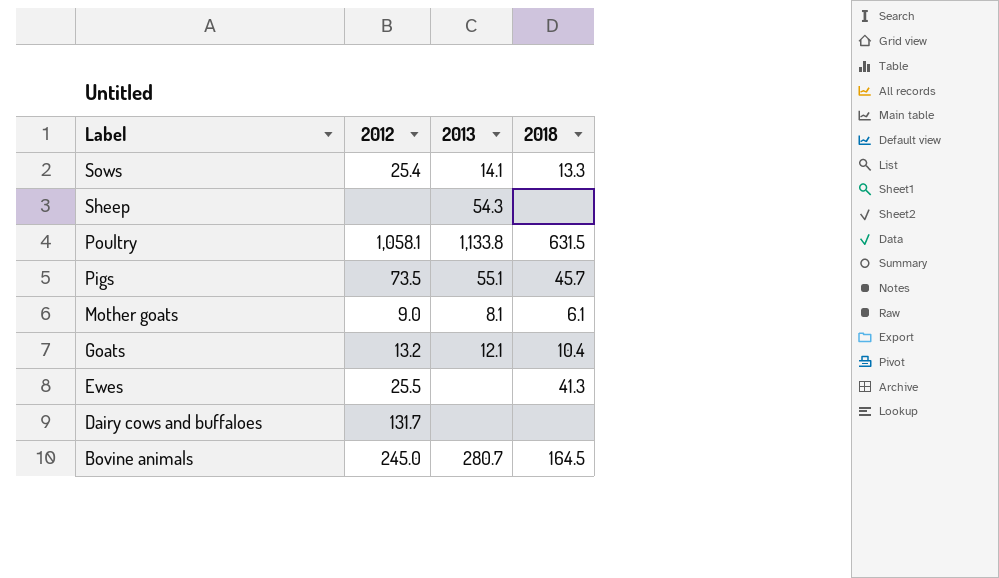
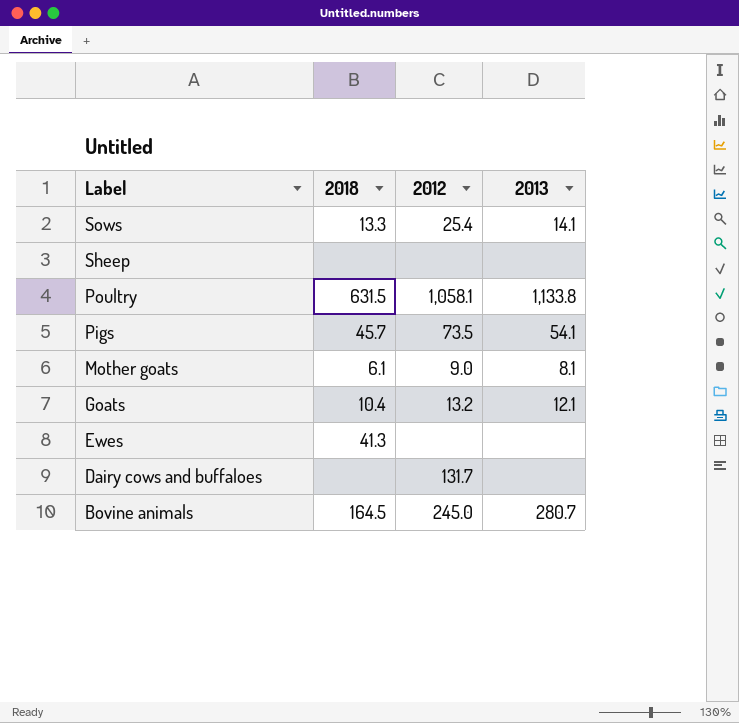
column 2018 | position: 4 -> 2
Sheep | 2013: 54.3 -> none
Pigs | 2013: 55.1 -> 54.1
Ewes | 2012: 25.5 -> none

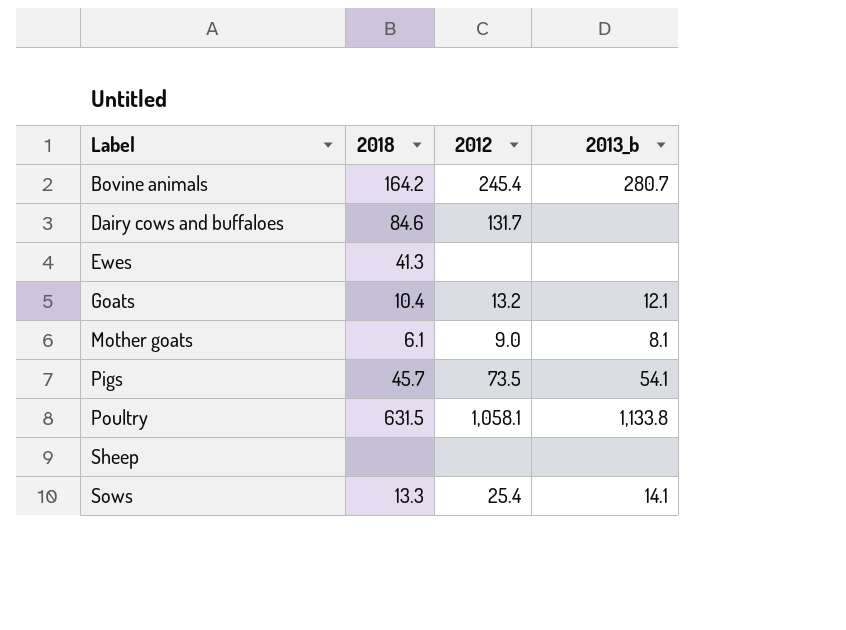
row order: Label descending -> Label ascending
column name: 2013 -> 2013_b
Bovine animals | 2018: 164.5 -> 164.2
Bovine animals | 2012: 245.0 -> 245.4
Dairy cows and buffaloes | 2018: none -> 84.6

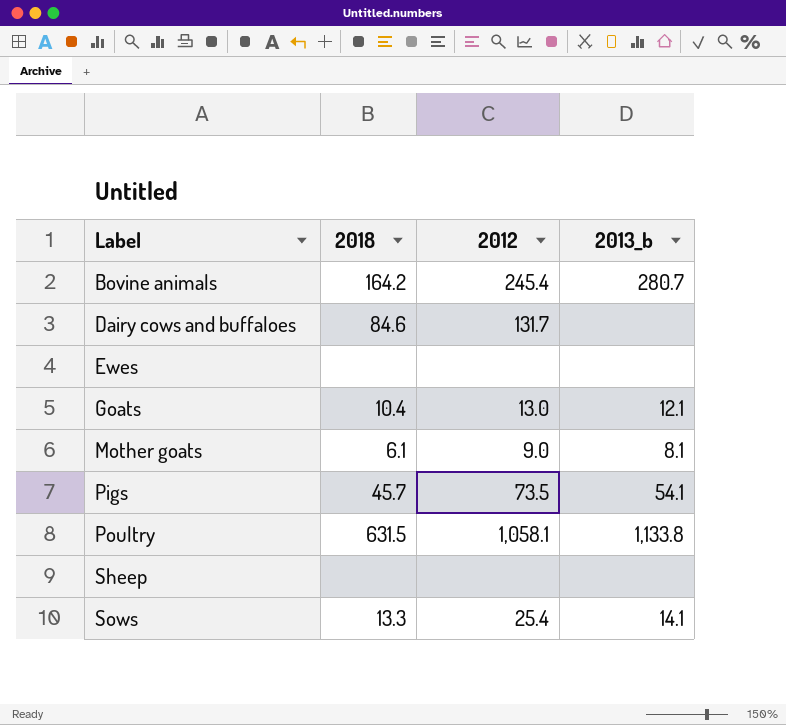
Ewes | 2018: 41.3 -> none
Goats | 2012: 13.2 -> 13.0

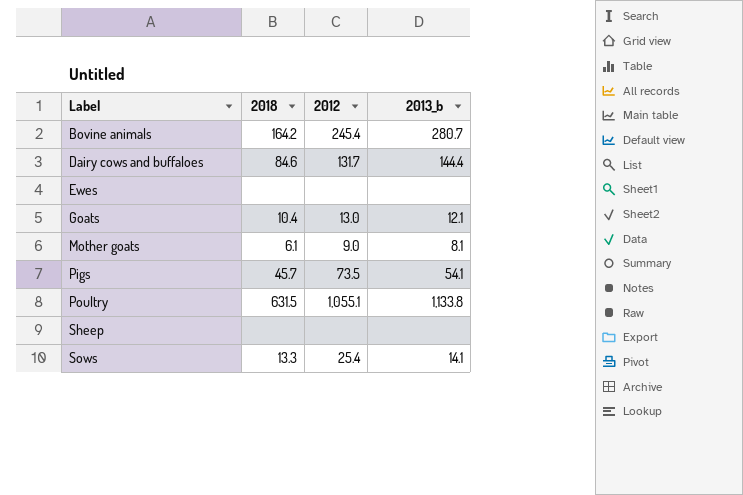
Dairy cows and buffaloes | 2013_b: none -> 144.4
Poultry | 2012: 1,058.1 -> 1,055.1

